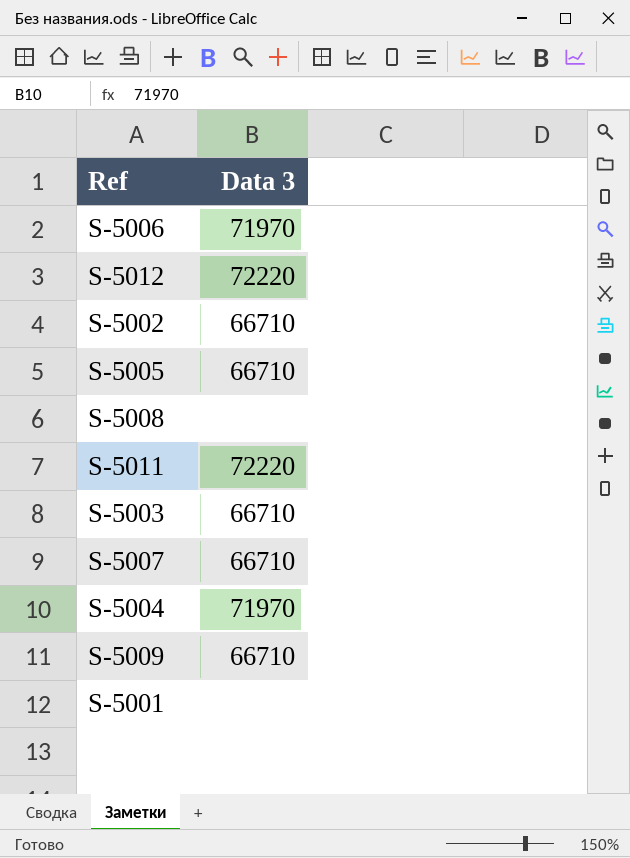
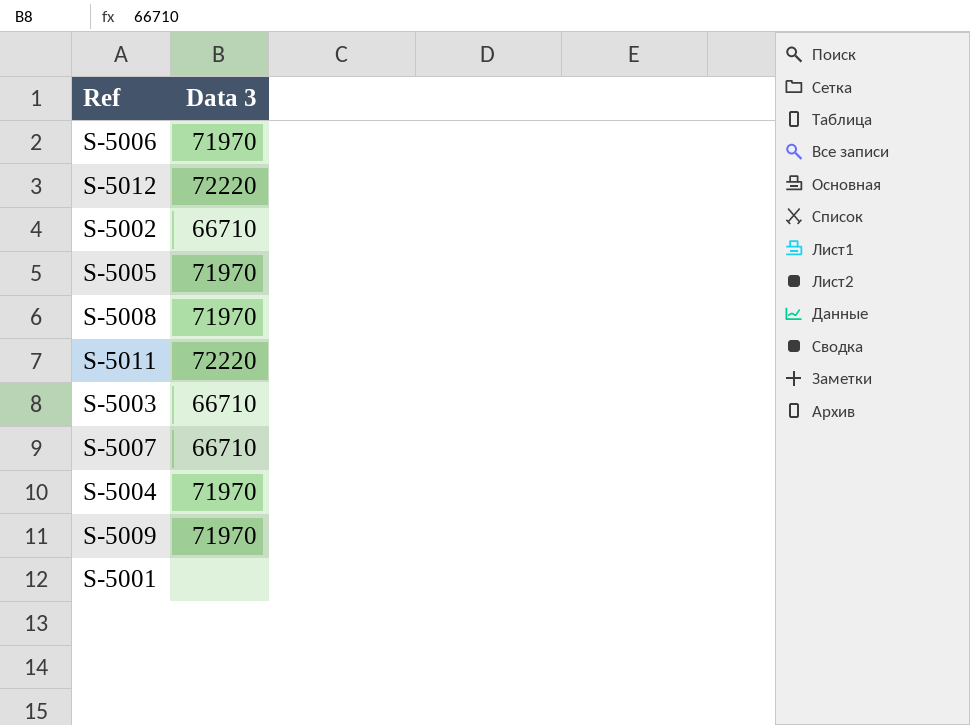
S-5005 | Data 3: 66710 -> 71970
S-5008 | Data 3: none -> 71970
S-5009 | Data 3: 66710 -> 71970

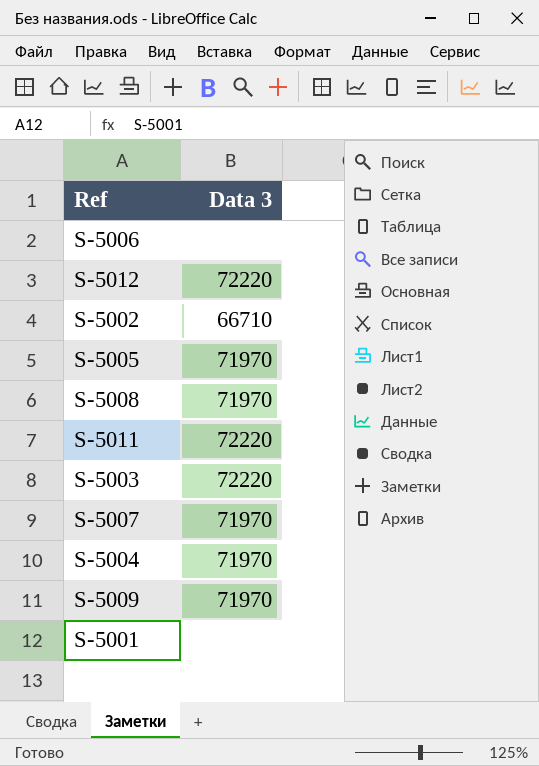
S-5006 | Data 3: 71970 -> none
S-5003 | Data 3: 66710 -> 72220
S-5007 | Data 3: 66710 -> 71970

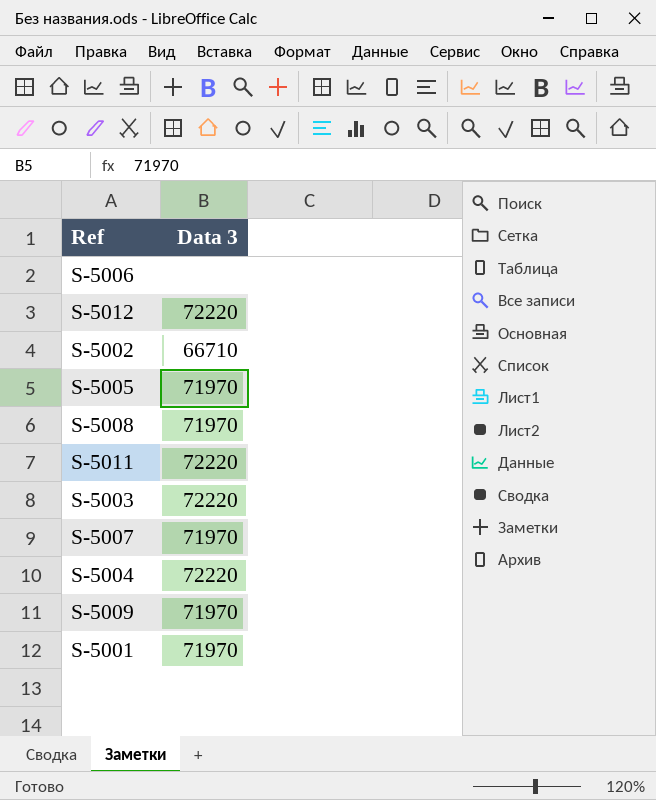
S-5004 | Data 3: 71970 -> 72220
S-5001 | Data 3: none -> 71970

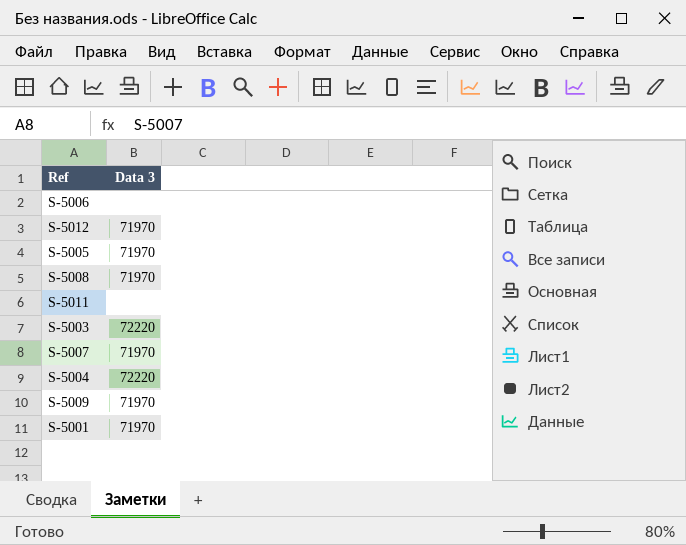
row S-5002: 66710 -> none
S-5012 | Data 3: 72220 -> 71970
S-5011 | Data 3: 72220 -> none

